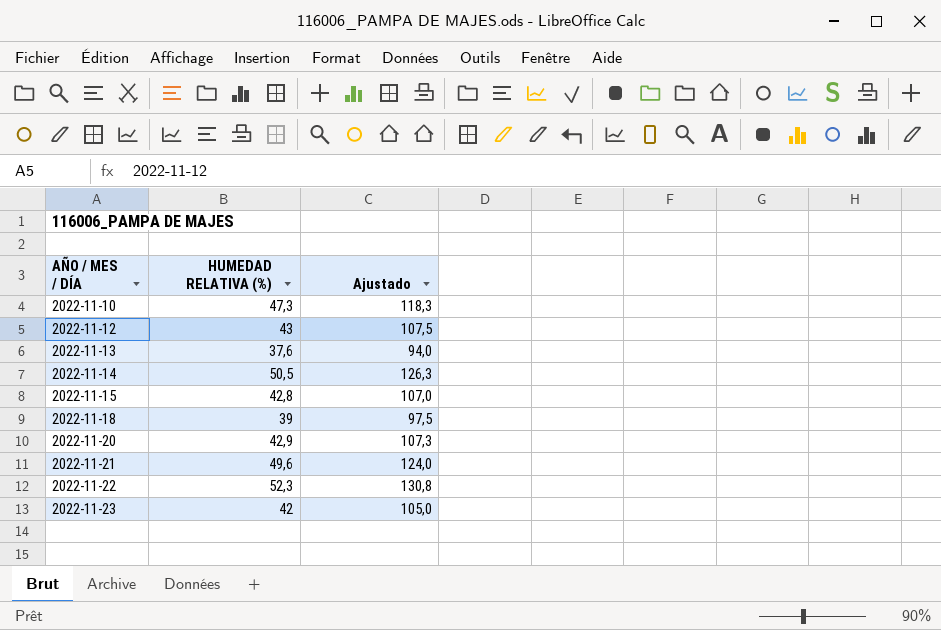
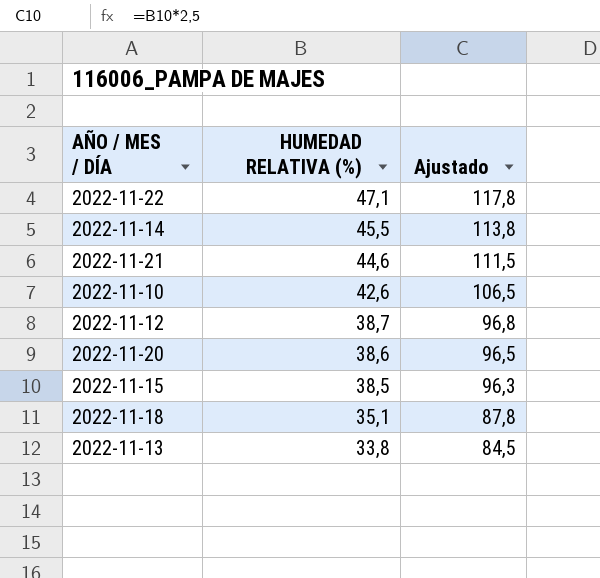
row order: AÑO / MES / DÍA ascending -> HUMEDAD RELATIVA (%) descending
row 2022-11-23: 42 | 105,0 -> none
2022-11-22 | HUMEDAD RELATIVA (%): 52,3 -> 47,1
2022-11-22 | Ajustado: 130,8 -> 117,8
2022-11-14 | HUMEDAD RELATIVA (%): 50,5 -> 45,5
2022-11-14 | Ajustado: 126,3 -> 113,8
2022-11-21 | HUMEDAD RELATIVA (%): 49,6 -> 44,6
2022-11-21 | Ajustado: 124,0 -> 111,5
2022-11-10 | HUMEDAD RELATIVA (%): 47,3 -> 42,6
2022-11-10 | Ajustado: 118,3 -> 106,5
2022-11-12 | HUMEDAD RELATIVA (%): 43 -> 38,7
2022-11-12 | Ajustado: 107,5 -> 96,8
2022-11-20 | HUMEDAD RELATIVA (%): 42,9 -> 38,6
2022-11-20 | Ajustado: 107,3 -> 96,5
2022-11-15 | HUMEDAD RELATIVA (%): 42,8 -> 38,5
2022-11-15 | Ajustado: 107,0 -> 96,3
2022-11-18 | HUMEDAD RELATIVA (%): 39 -> 35,1
2022-11-18 | Ajustado: 97,5 -> 87,8
2022-11-13 | HUMEDAD RELATIVA (%): 37,6 -> 33,8
2022-11-13 | Ajustado: 94,0 -> 84,5

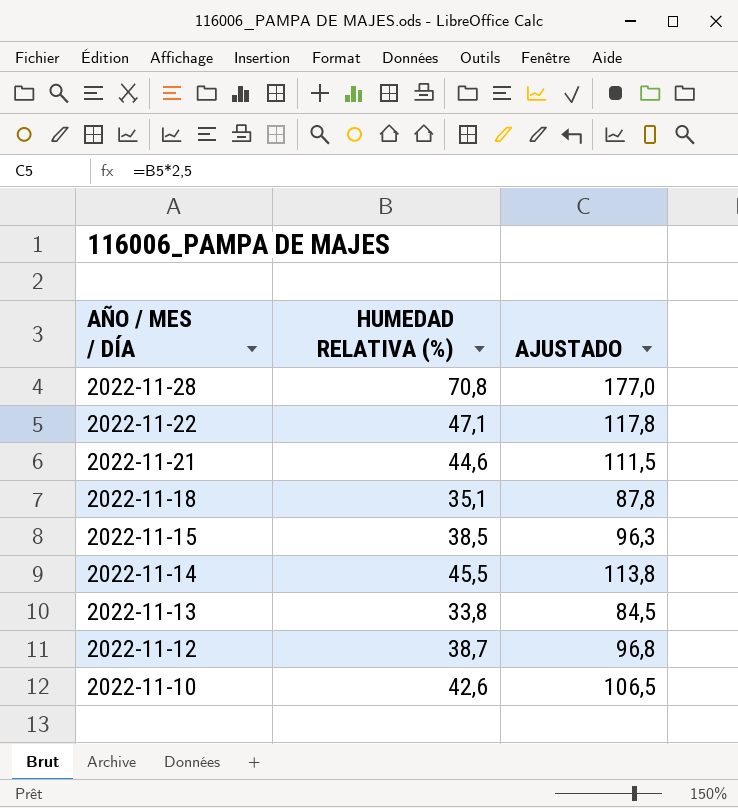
row order: HUMEDAD RELATIVA (%) descending -> AÑO / MES / DÍA descending
column name: Ajustado -> AJUSTADO
row 2022-11-20: 38,6 | 96,5 -> none
row 2022-11-28: none -> 70,8 | 177,0

